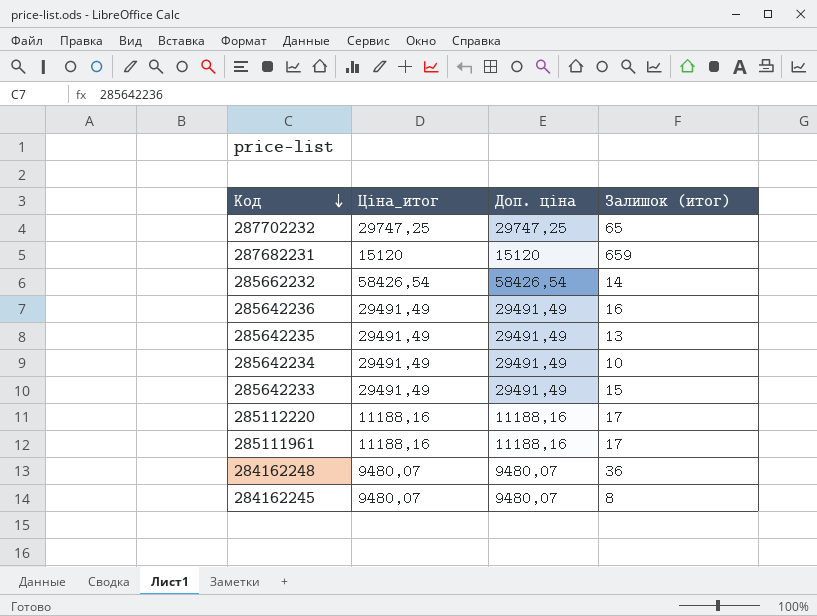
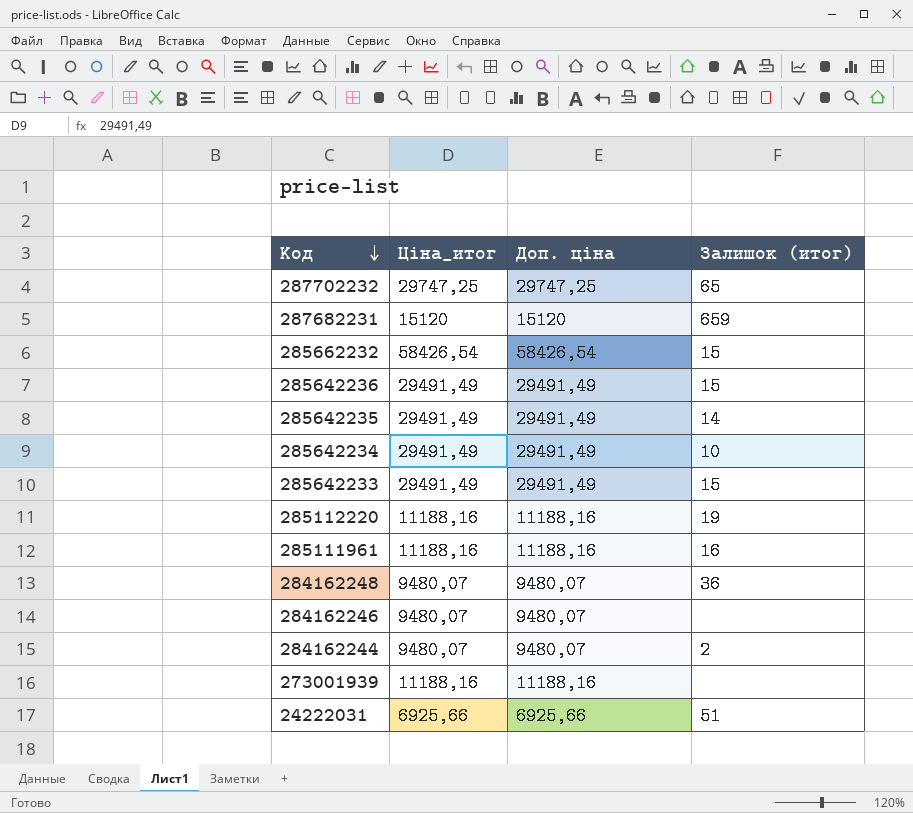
row 284162245: 9480,07 | 9480,07 | 8 -> none
285662232 | Залишок (итог): 14 -> 15
285642236 | Залишок (итог): 16 -> 15
285642235 | Залишок (итог): 13 -> 14
285112220 | Залишок (итог): 17 -> 19
285111961 | Залишок (итог): 17 -> 16
row 284162246: none -> 9480,07 | 9480,07 | none
row 284162244: none -> 9480,07 | 9480,07 | 2
row 273001939: none -> 11188,16 | 11188,16 | none
row 24222031: none -> 6925,66 | 6925,66 | 51

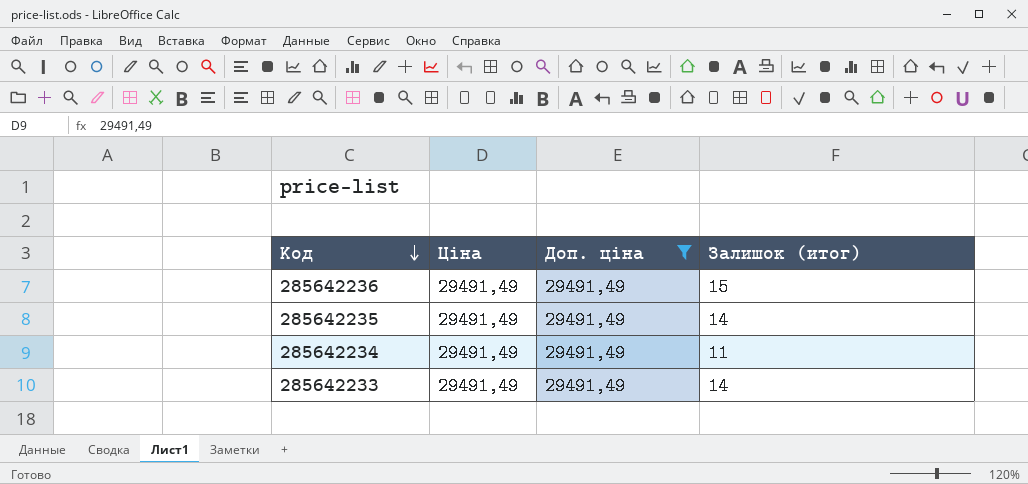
filter: none -> Доп. ціна = 29491,49
column name: Ціна_итог -> Ціна
285642234 | Залишок (итог): 10 -> 11
285642233 | Залишок (итог): 15 -> 14

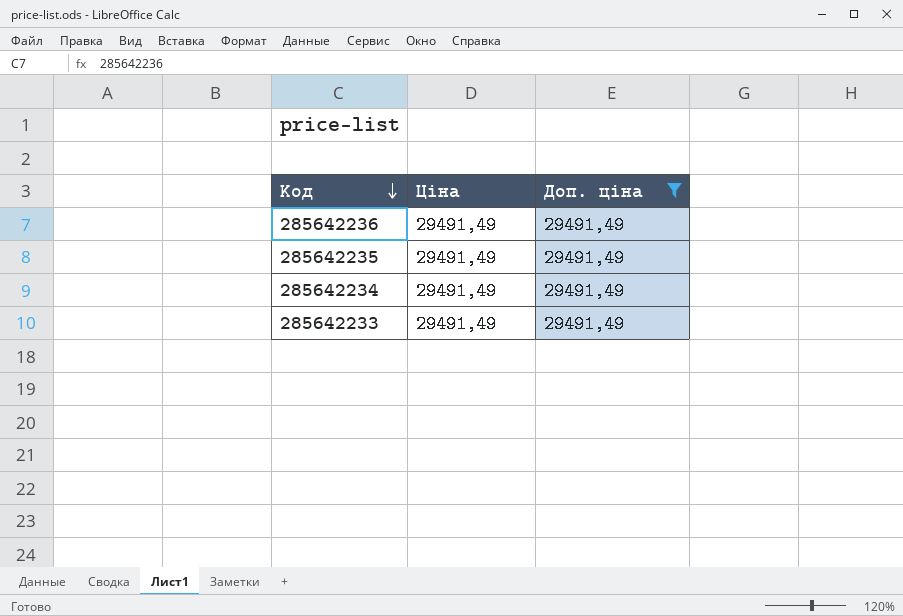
column Залишок (итог) | position: 4 -> none

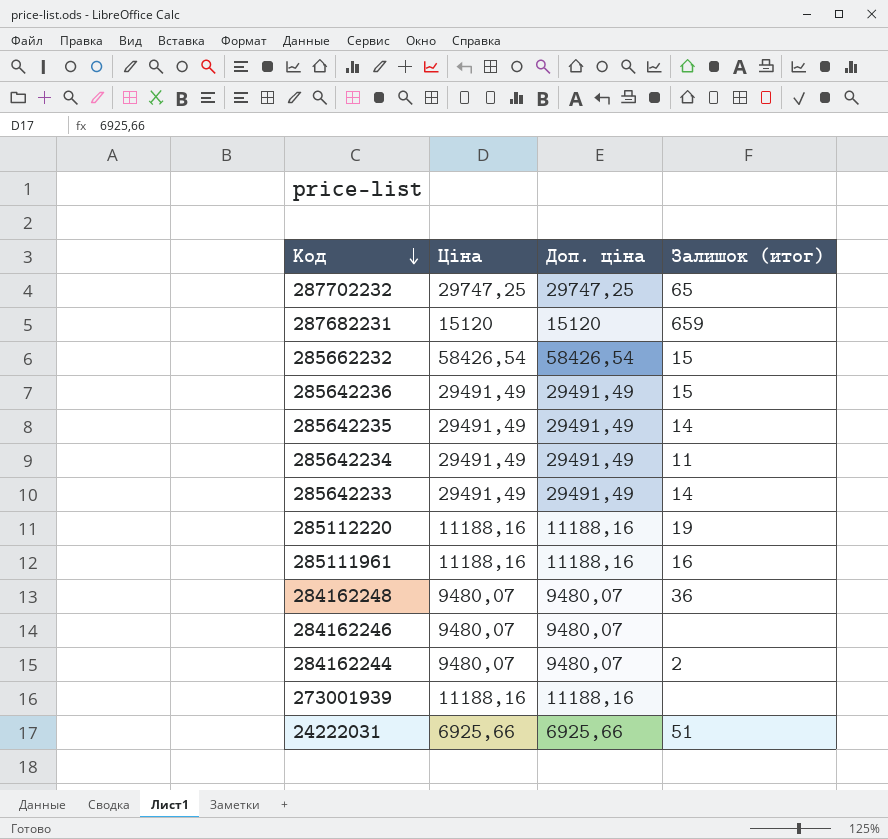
filter: Доп. ціна = 29491,49 -> none
column Залишок (итог) | position: none -> 4

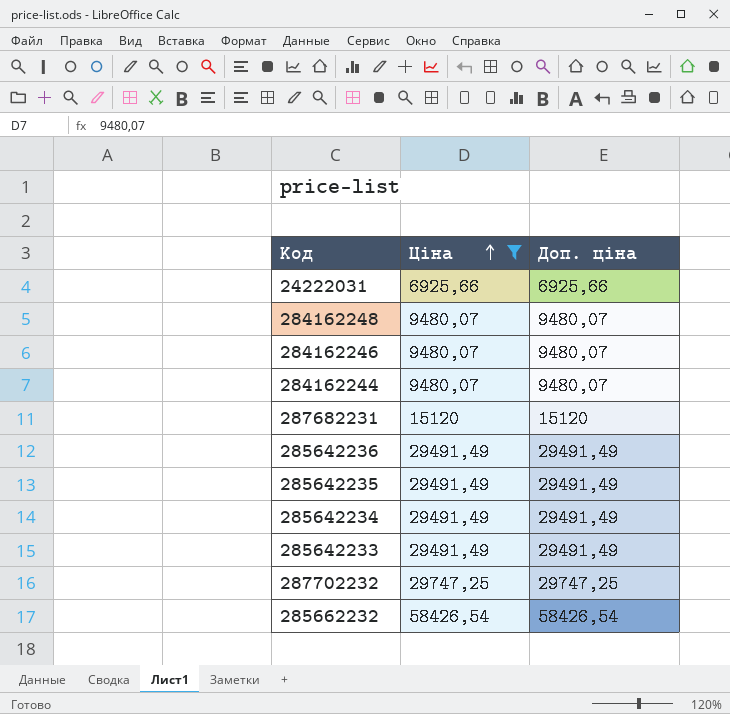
filter: none -> Ціна != 11188,16
row order: Код descending -> Ціна ascending
column Залишок (итог) | position: 4 -> none

